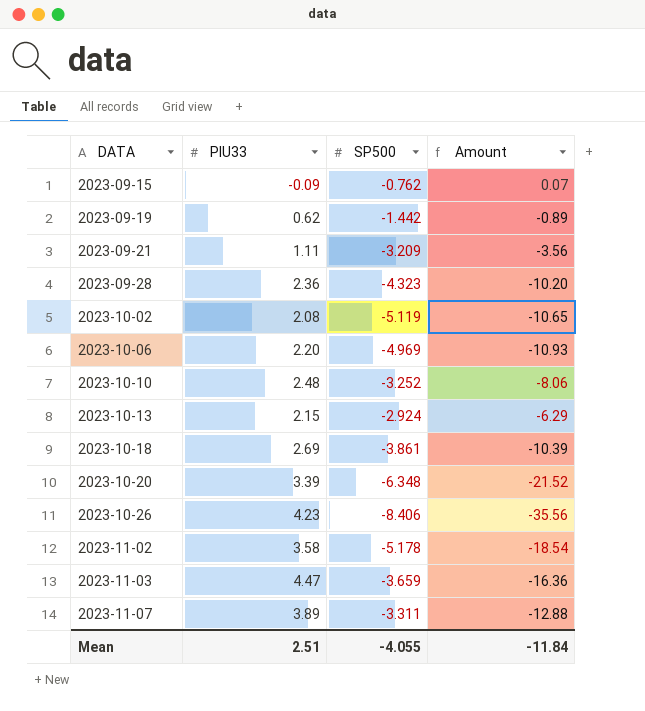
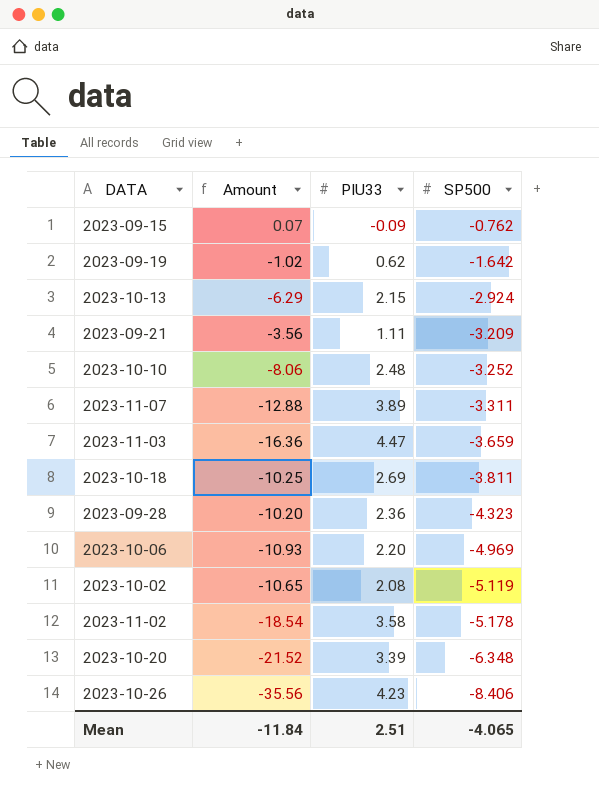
row order: DATA ascending -> SP500 descending
column Amount | position: 4 -> 2
2023-09-19 | Amount: -0.89 -> -1.02
2023-09-19 | SP500: -1.442 -> -1.642
2023-10-18 | Amount: -10.39 -> -10.25
2023-10-18 | SP500: -3.861 -> -3.811
Mean | SP500: -4.055 -> -4.065

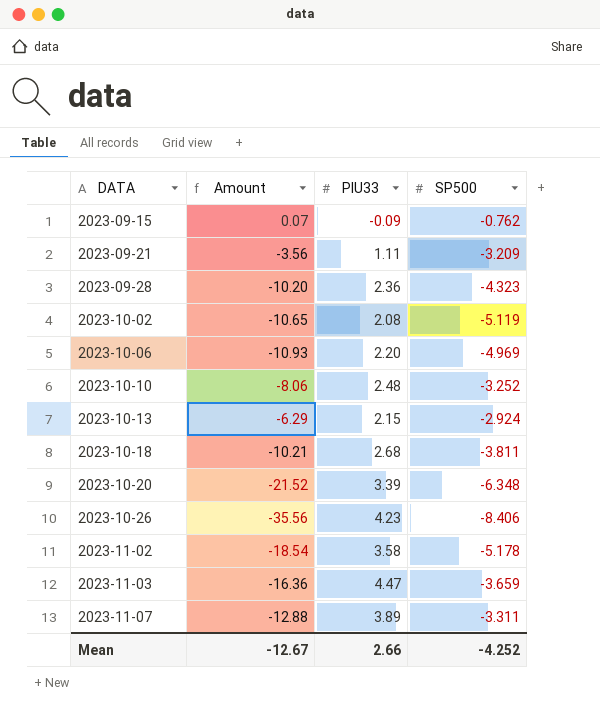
row order: SP500 descending -> DATA ascending
row 2023-09-19: -1.02 | 0.62 | -1.642 -> none
2023-10-18 | Amount: -10.25 -> -10.21
2023-10-18 | PIU33: 2.69 -> 2.68
Mean | Amount: -11.84 -> -12.67
Mean | PIU33: 2.51 -> 2.66
Mean | SP500: -4.065 -> -4.252

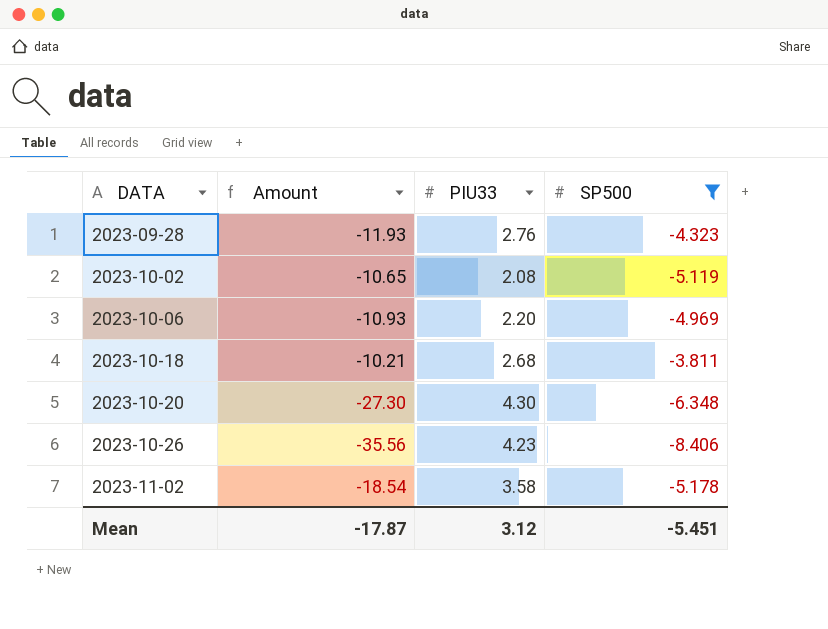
filter: none -> SP500 <= -3.811
2023-09-28 | Amount: -10.20 -> -11.93
2023-09-28 | PIU33: 2.36 -> 2.76
2023-10-20 | Amount: -21.52 -> -27.30
2023-10-20 | PIU33: 3.39 -> 4.30
Mean | Amount: -12.67 -> -17.87
Mean | PIU33: 2.66 -> 3.12
Mean | SP500: -4.252 -> -5.451

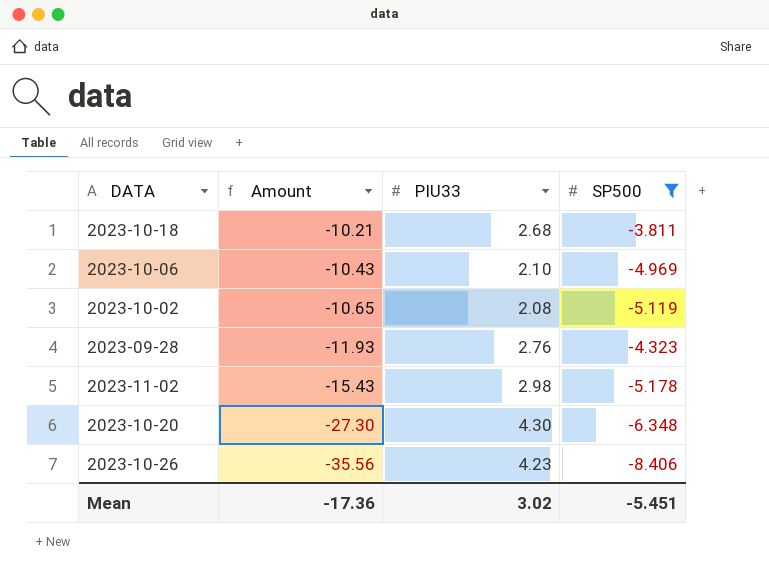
row order: DATA ascending -> Amount descending
2023-10-06 | Amount: -10.93 -> -10.43
2023-10-06 | PIU33: 2.20 -> 2.10
2023-11-02 | Amount: -18.54 -> -15.43
2023-11-02 | PIU33: 3.58 -> 2.98
Mean | Amount: -17.87 -> -17.36
Mean | PIU33: 3.12 -> 3.02

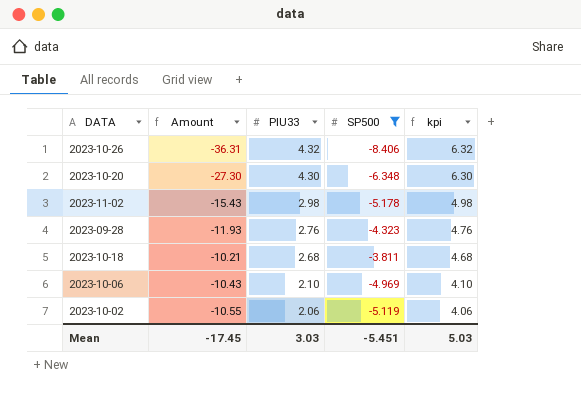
row order: Amount descending -> PIU33 descending
column kpi | formula: none -> [PIU33] + 2
2023-10-26 | Amount: -35.56 -> -36.31
2023-10-26 | PIU33: 4.23 -> 4.32
2023-10-02 | Amount: -10.65 -> -10.55
2023-10-02 | PIU33: 2.08 -> 2.06
Mean | Amount: -17.36 -> -17.45
Mean | PIU33: 3.02 -> 3.03

